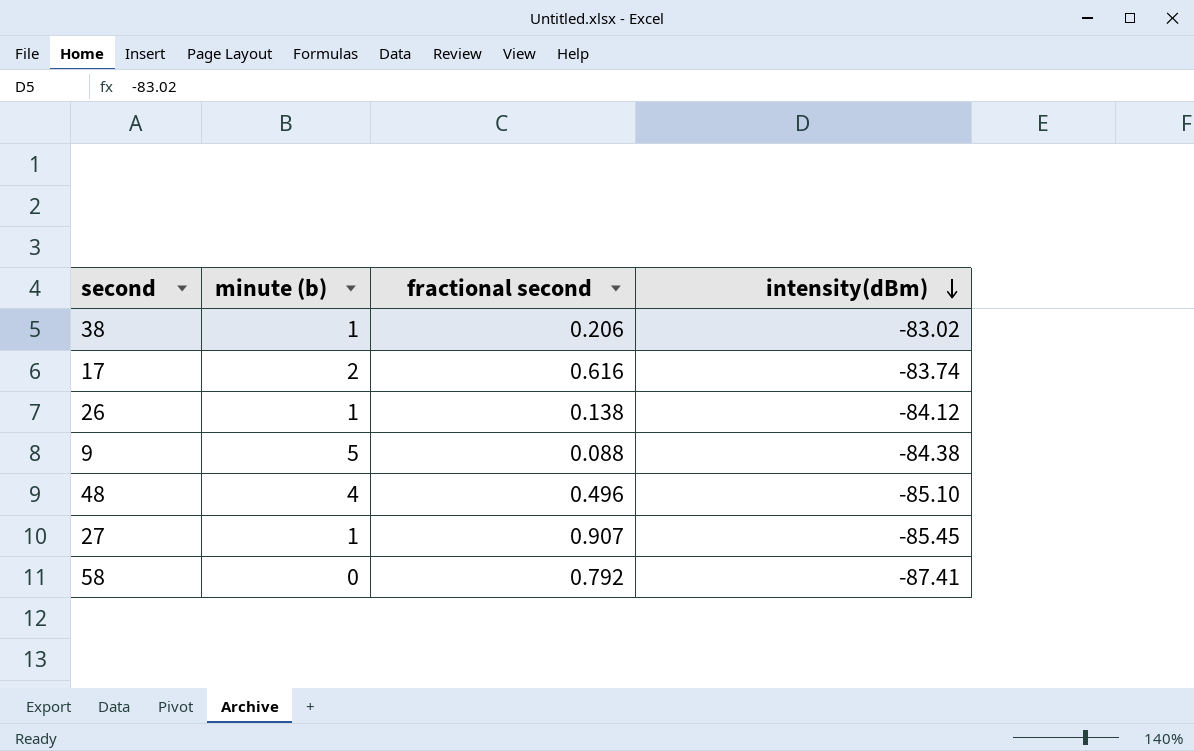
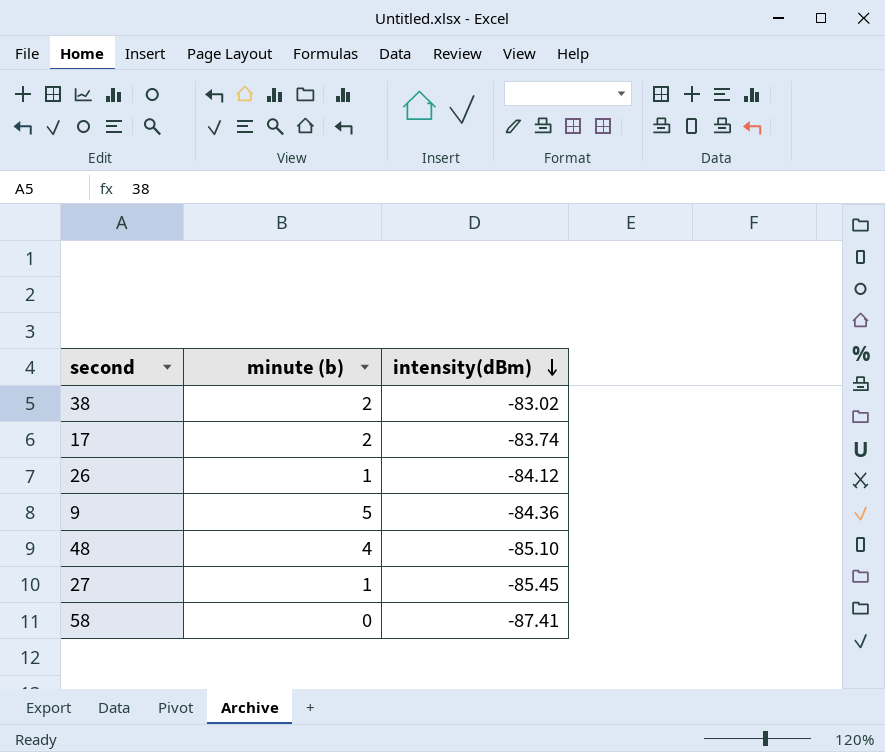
column fractional second | position: 3 -> none
38 | minute (b): 1 -> 2
9 | intensity(dBm): -84.38 -> -84.36

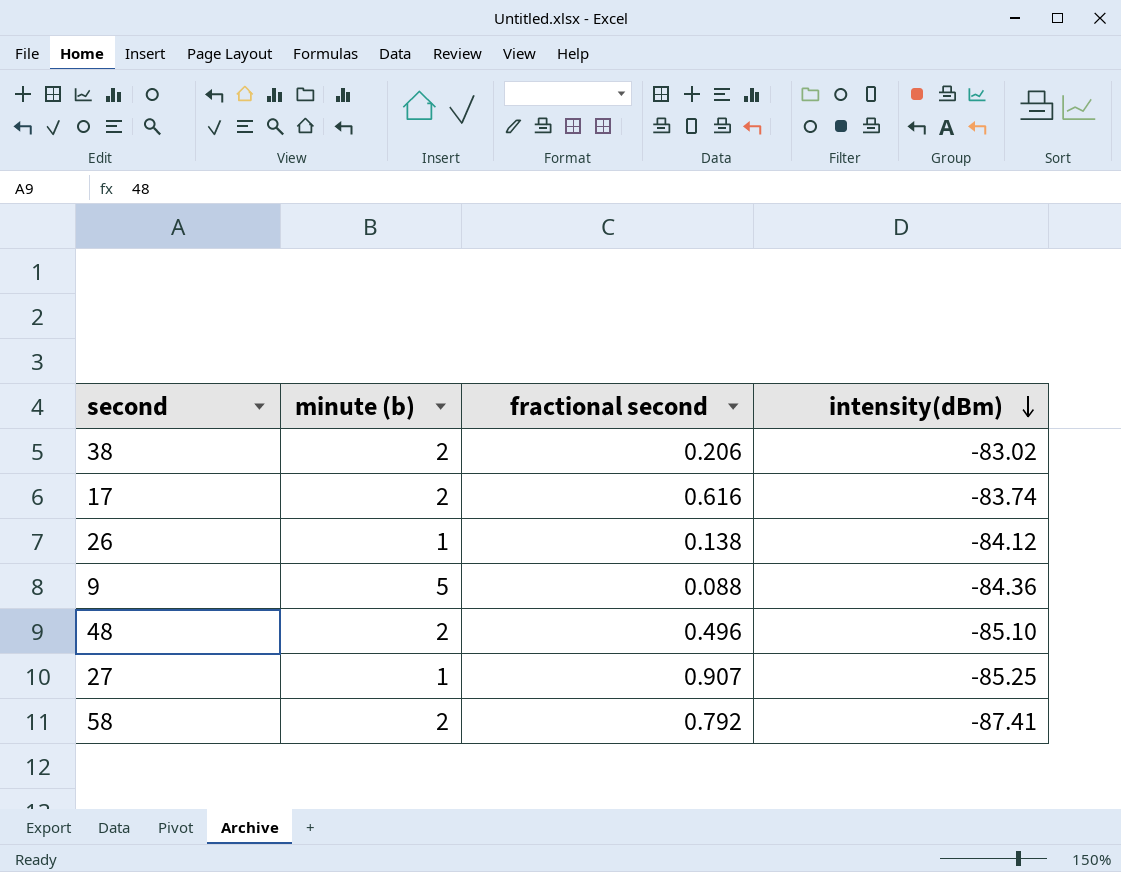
column fractional second | position: none -> 3
48 | minute (b): 4 -> 2
27 | intensity(dBm): -85.45 -> -85.25
58 | minute (b): 0 -> 2

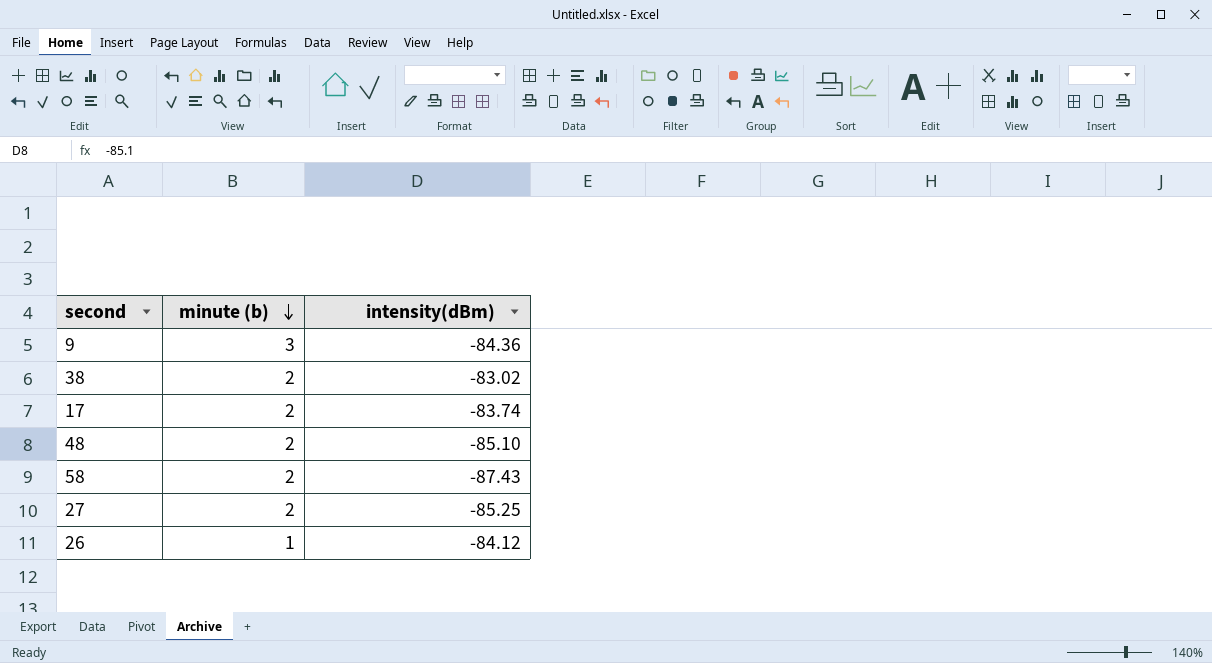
row order: intensity(dBm) descending -> minute (b) descending
column fractional second | position: 3 -> none
9 | minute (b): 5 -> 3
58 | intensity(dBm): -87.41 -> -87.43
27 | minute (b): 1 -> 2

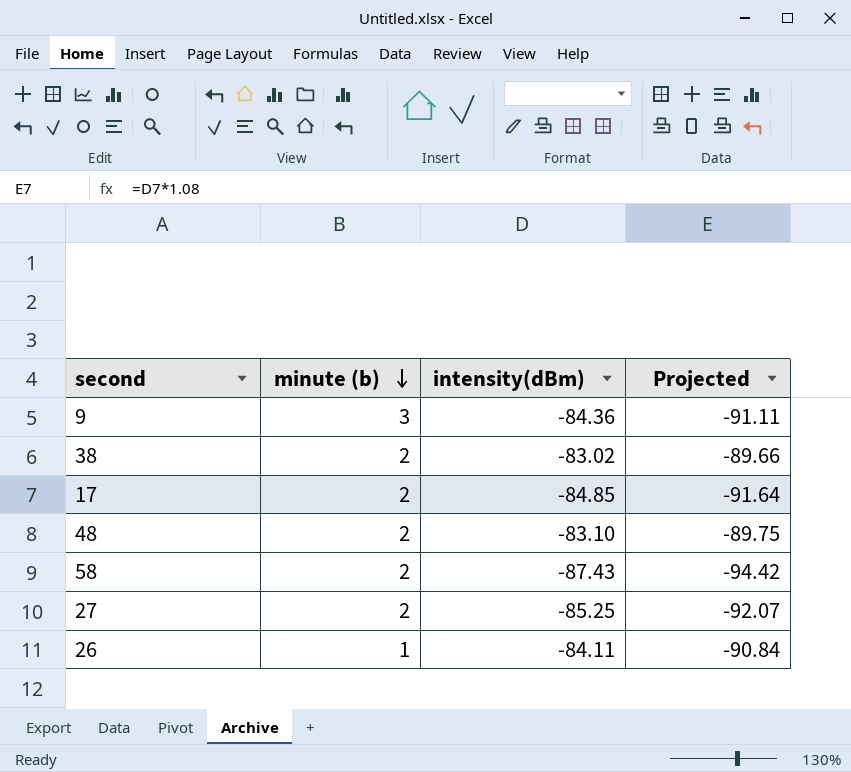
column Projected | formula: none -> [intensity(dBm)] * 1.08
17 | intensity(dBm): -83.74 -> -84.85
48 | intensity(dBm): -85.10 -> -83.10
26 | intensity(dBm): -84.12 -> -84.11

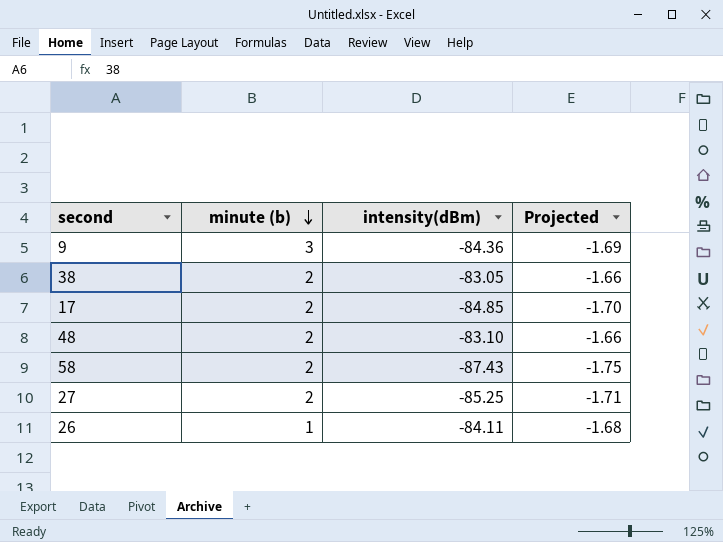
column Projected | formula: [intensity(dBm)] * 1.08 -> [intensity(dBm)] * 0.02
38 | intensity(dBm): -83.02 -> -83.05

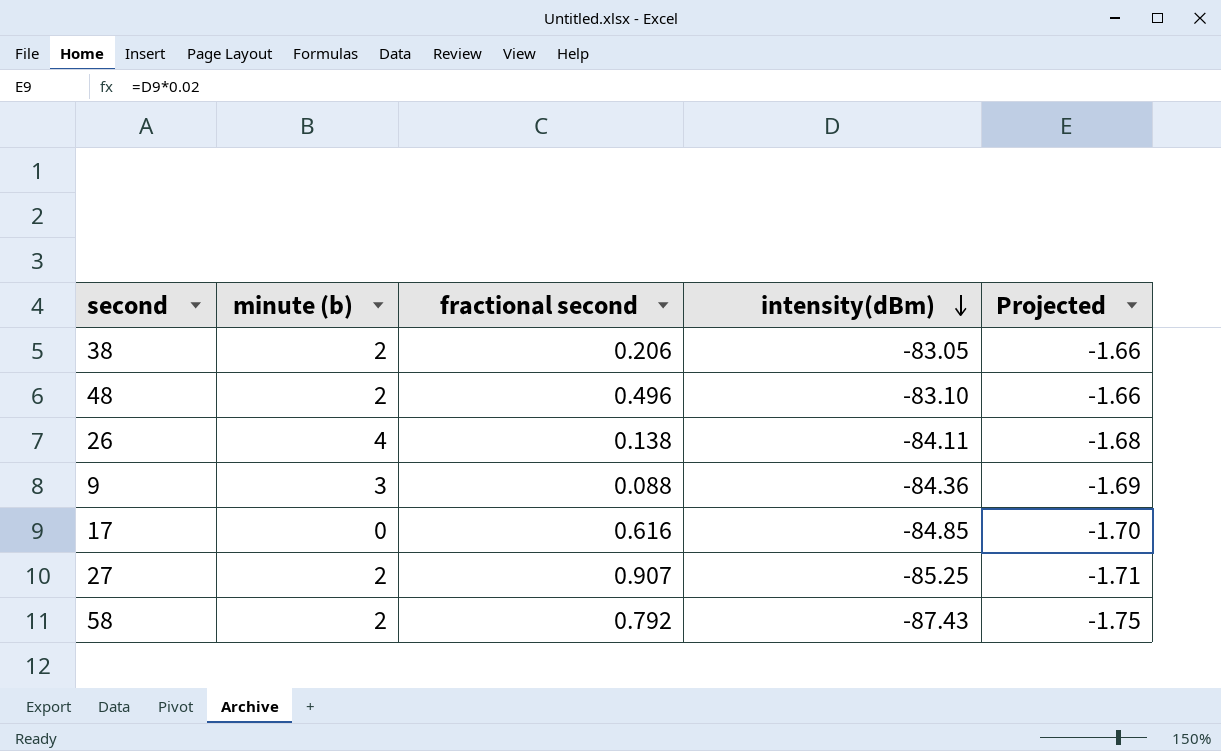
row order: minute (b) descending -> intensity(dBm) descending
column fractional second | position: none -> 3
26 | minute (b): 1 -> 4
17 | minute (b): 2 -> 0

